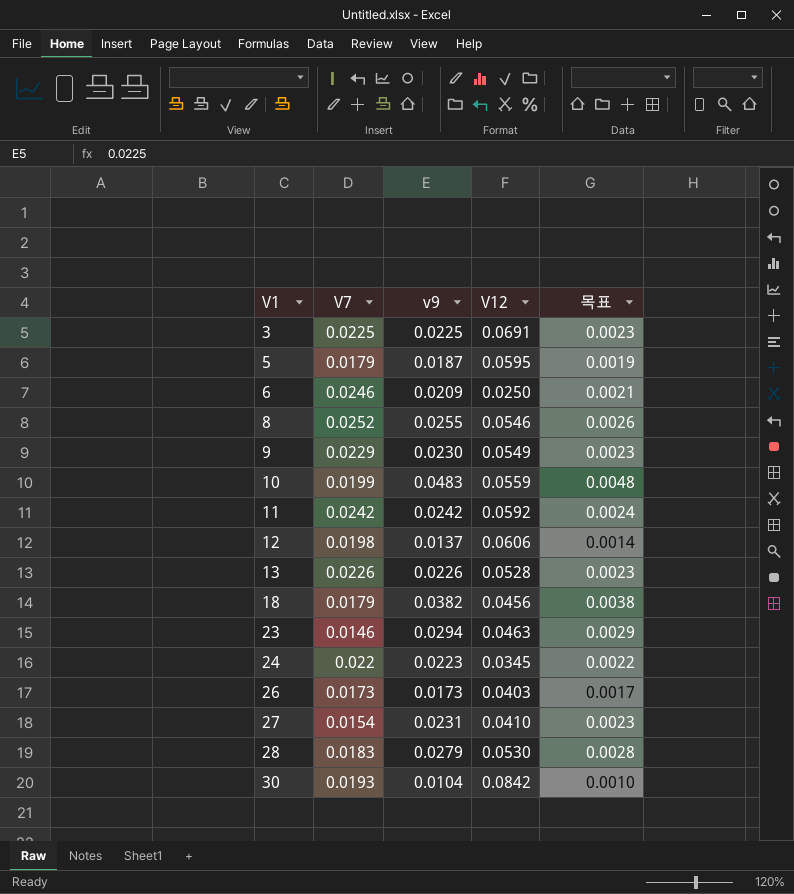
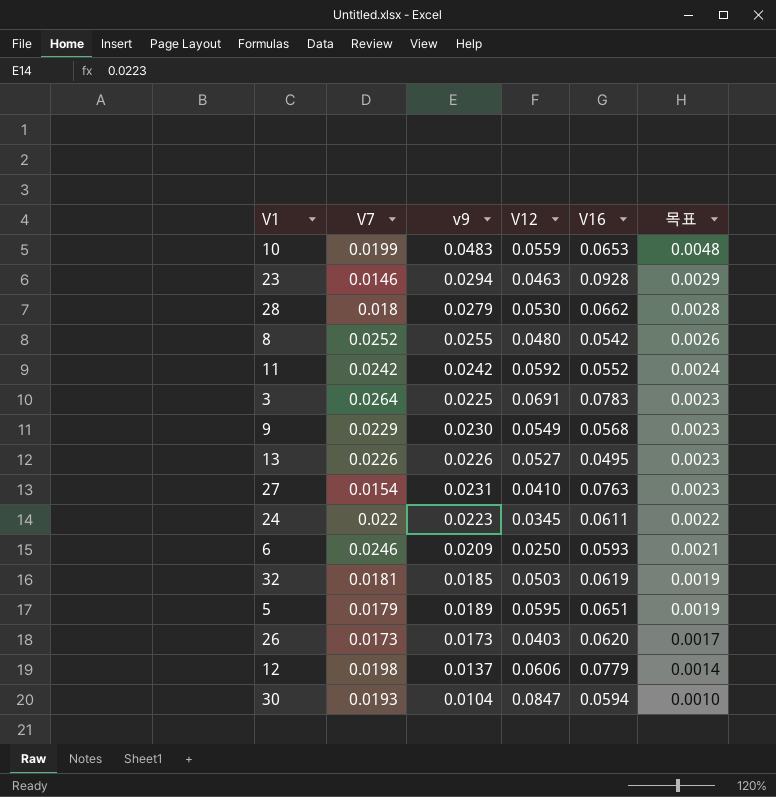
row order: V1 ascending -> 목표 descending
column V16 | position: none -> 5
row 18: 0.0179 | 0.0382 | 0.0456 | 0.0038 -> none
28 | V7: 0.0183 -> 0.018
8 | V12: 0.0546 -> 0.0480
3 | V7: 0.0225 -> 0.0264
13 | V12: 0.0528 -> 0.0527
row 32: none -> 0.0181 | 0.0185 | 0.0503 | 0.0619 | 0.0019
5 | v9: 0.0187 -> 0.0189
30 | V12: 0.0842 -> 0.0847

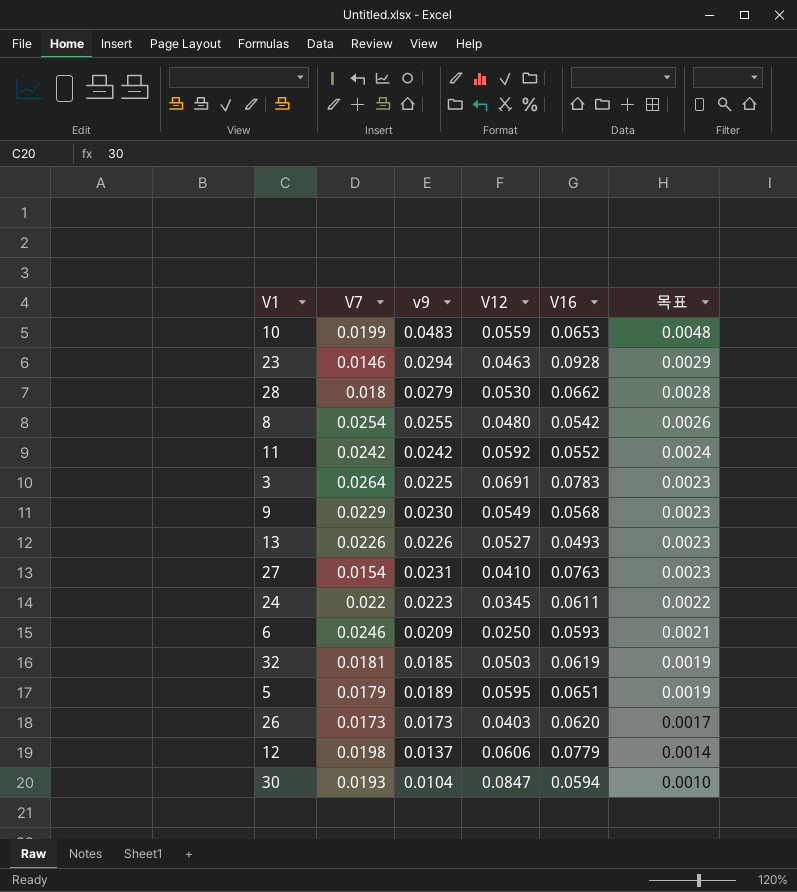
8 | V7: 0.0252 -> 0.0254
13 | V16: 0.0495 -> 0.0493

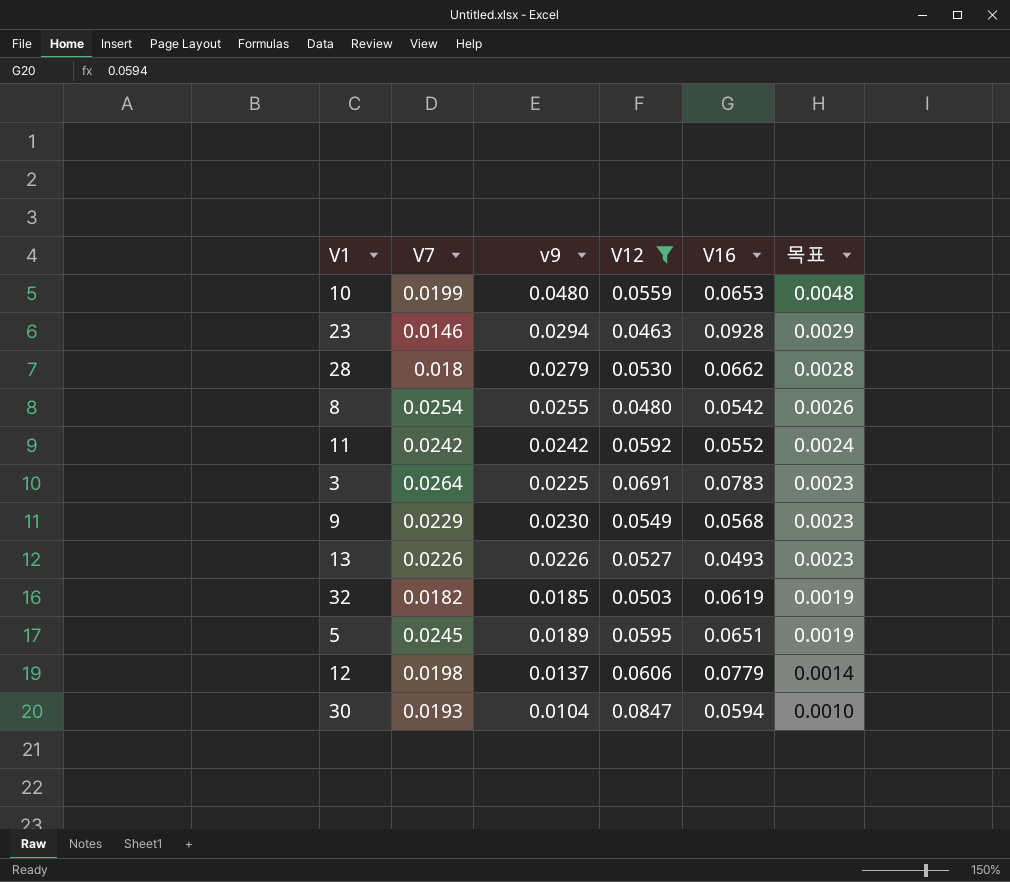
filter: none -> V12 >= 0.0463
10 | v9: 0.0483 -> 0.0480
32 | V7: 0.0181 -> 0.0182
5 | V7: 0.0179 -> 0.0245

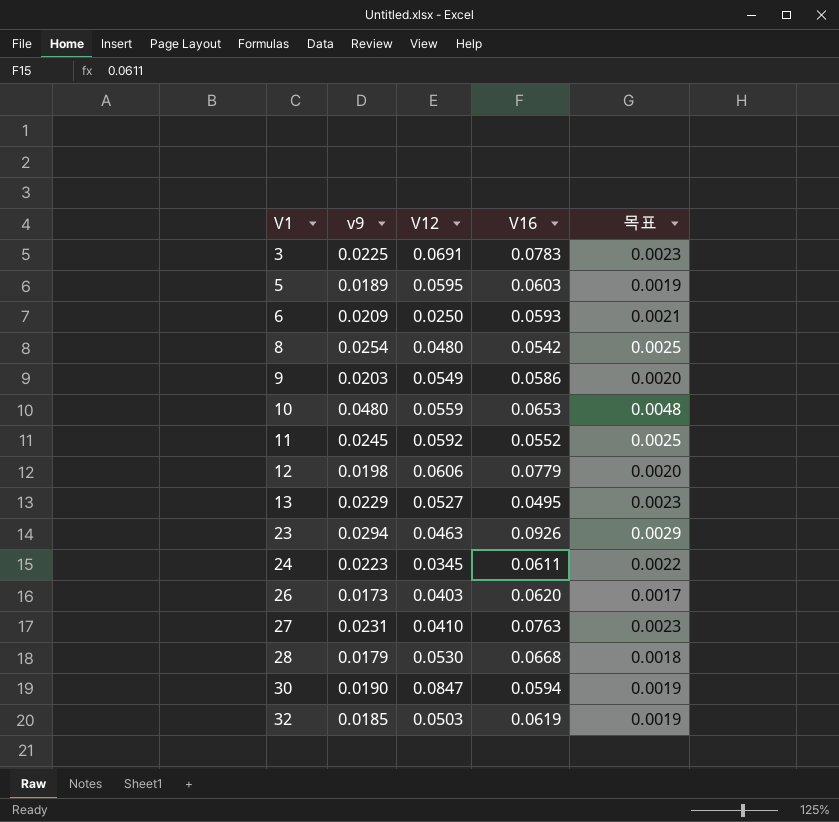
filter: V12 >= 0.0463 -> none
row order: 목표 descending -> V1 ascending
column V7 | position: 2 -> none
5 | V16: 0.0651 -> 0.0603
8 | v9: 0.0255 -> 0.0254
8 | 목표: 0.0026 -> 0.0025
9 | v9: 0.0230 -> 0.0203
9 | V16: 0.0568 -> 0.0586
9 | 목표: 0.0023 -> 0.0020
11 | v9: 0.0242 -> 0.0245
11 | 목표: 0.0024 -> 0.0025
12 | v9: 0.0137 -> 0.0198
12 | 목표: 0.0014 -> 0.0020
13 | v9: 0.0226 -> 0.0229
13 | V16: 0.0493 -> 0.0495
23 | V16: 0.0928 -> 0.0926
28 | v9: 0.0279 -> 0.0179
28 | V16: 0.0662 -> 0.0668
28 | 목표: 0.0028 -> 0.0018
30 | v9: 0.0104 -> 0.0190
30 | 목표: 0.0010 -> 0.0019

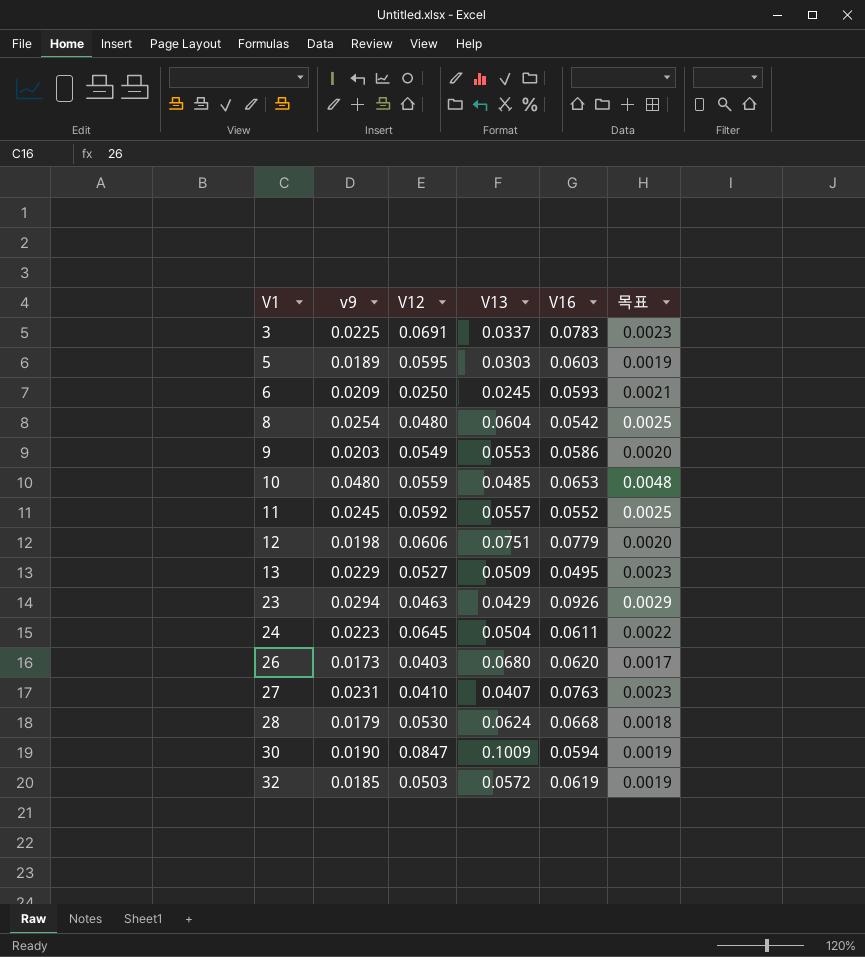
column V13 | position: none -> 4
24 | V12: 0.0345 -> 0.0645

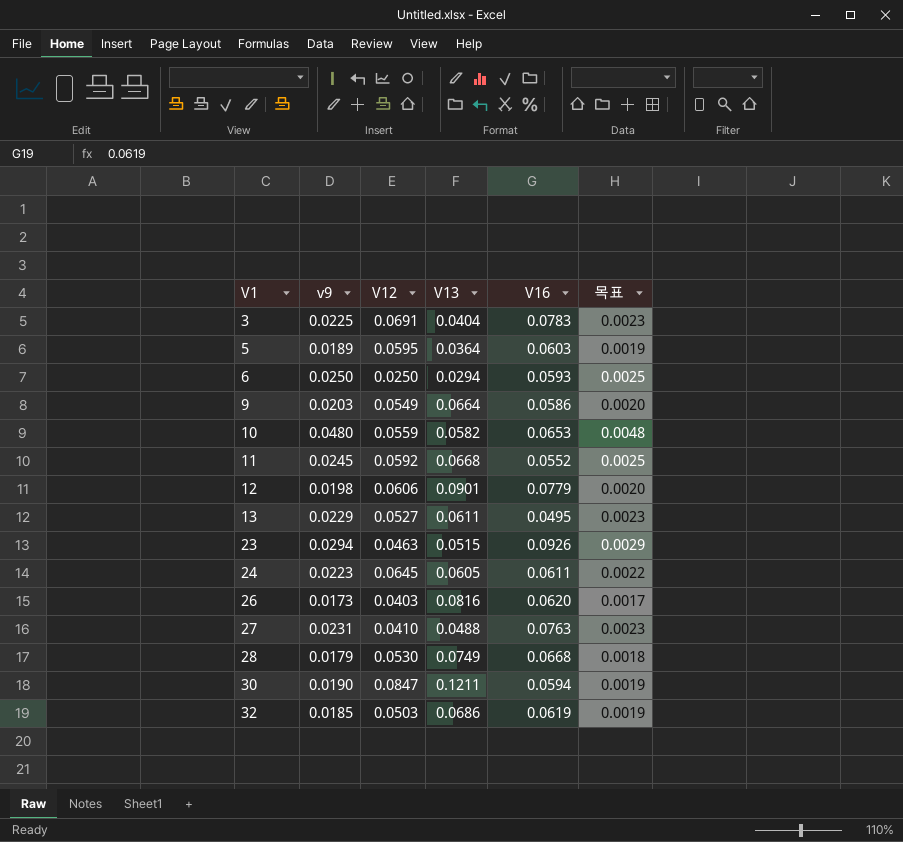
row 8: 0.0254 | 0.0480 | 0.0604 | 0.0542 | 0.0025 -> none
3 | V13: 0.0337 -> 0.0404
5 | V13: 0.0303 -> 0.0364
6 | v9: 0.0209 -> 0.0250
6 | V13: 0.0245 -> 0.0294
6 | 목표: 0.0021 -> 0.0025
9 | V13: 0.0553 -> 0.0664
10 | V13: 0.0485 -> 0.0582
11 | V13: 0.0557 -> 0.0668
12 | V13: 0.0751 -> 0.0901
13 | V13: 0.0509 -> 0.0611
23 | V13: 0.0429 -> 0.0515
24 | V13: 0.0504 -> 0.0605
26 | V13: 0.0680 -> 0.0816
27 | V13: 0.0407 -> 0.0488
28 | V13: 0.0624 -> 0.0749
30 | V13: 0.1009 -> 0.1211
32 | V13: 0.0572 -> 0.0686

